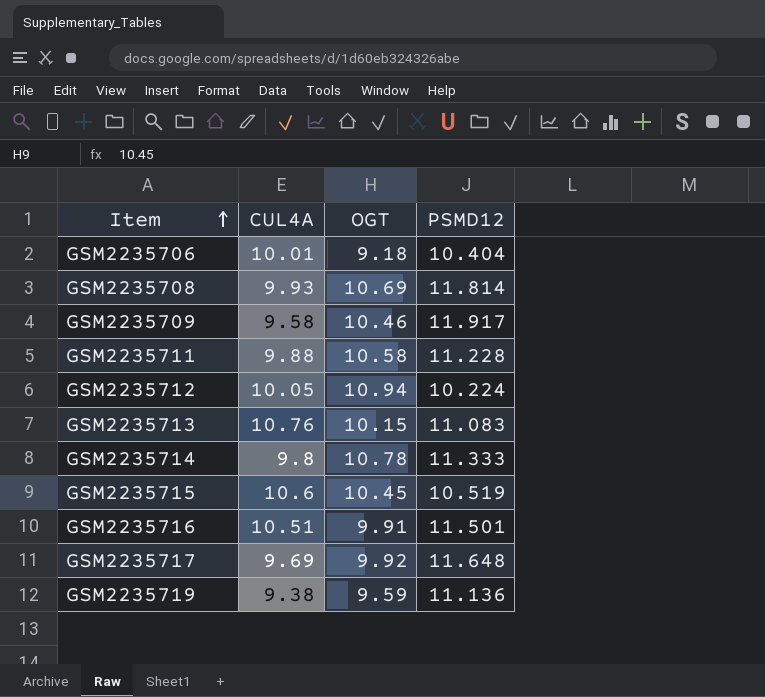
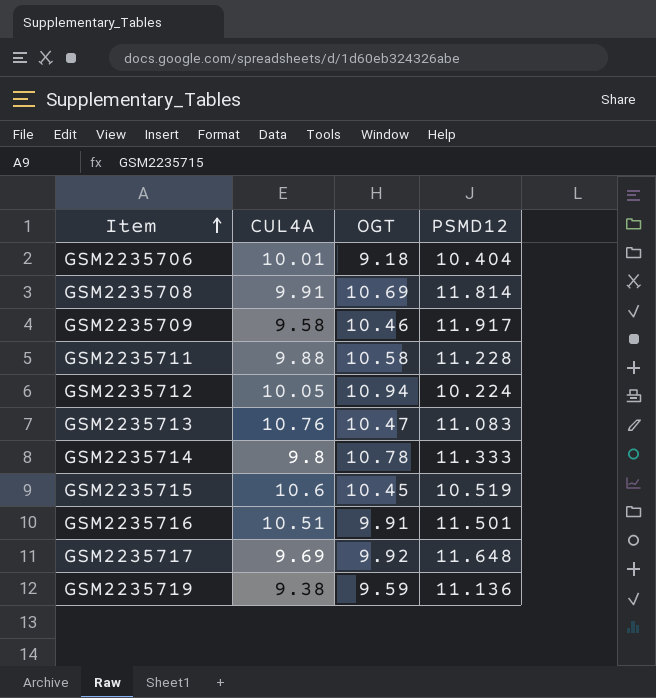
GSM2235708 | CUL4A: 9.93 -> 9.91
GSM2235713 | OGT: 10.15 -> 10.47

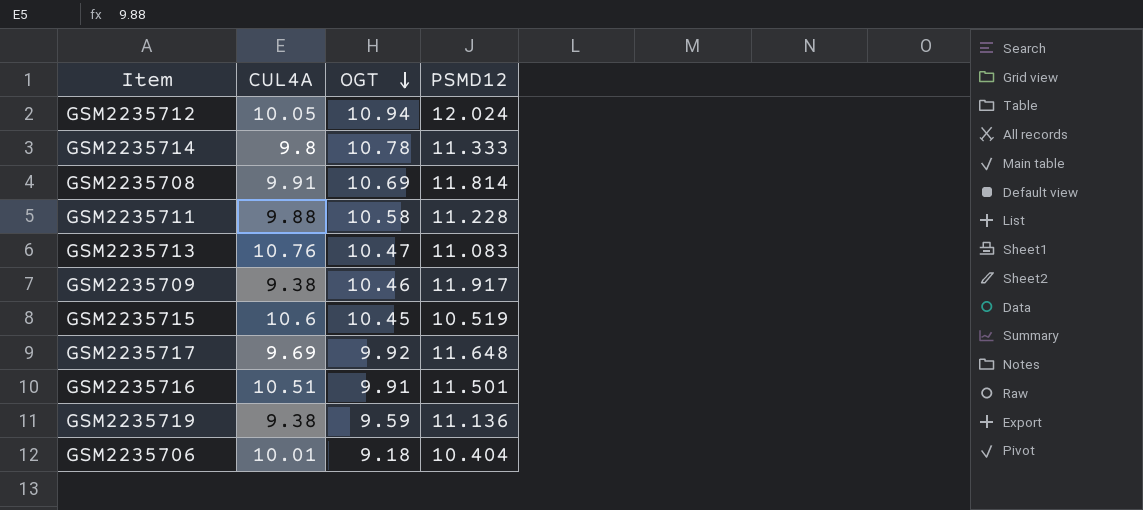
row order: Item ascending -> OGT descending
GSM2235712 | PSMD12: 10.224 -> 12.024
GSM2235709 | CUL4A: 9.58 -> 9.38

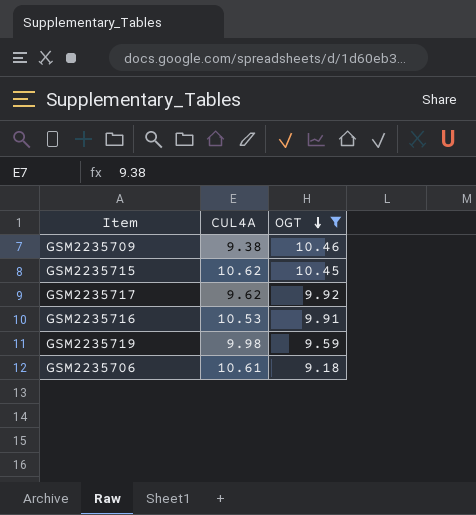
filter: none -> OGT <= 10.46
column PSMD12 | position: 4 -> none
GSM2235715 | CUL4A: 10.6 -> 10.62
GSM2235717 | CUL4A: 9.69 -> 9.62
GSM2235716 | CUL4A: 10.51 -> 10.53
GSM2235719 | CUL4A: 9.38 -> 9.98
GSM2235706 | CUL4A: 10.01 -> 10.61

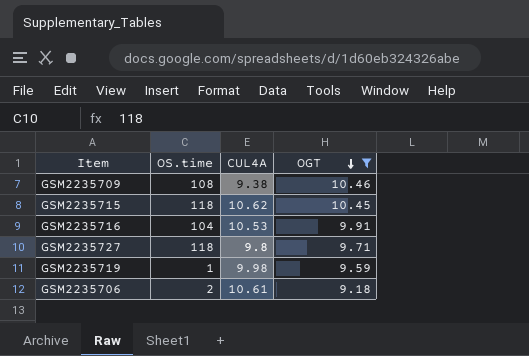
column OS.time | position: none -> 2
row GSM2235717: 9.62 | 9.92 -> none
row GSM2235727: none -> 118 | 9.8 | 9.71

